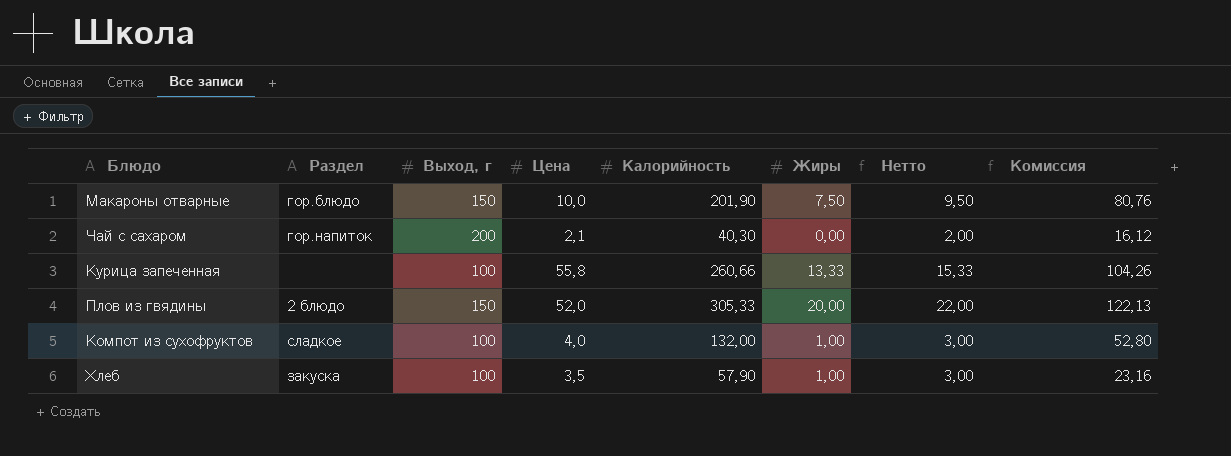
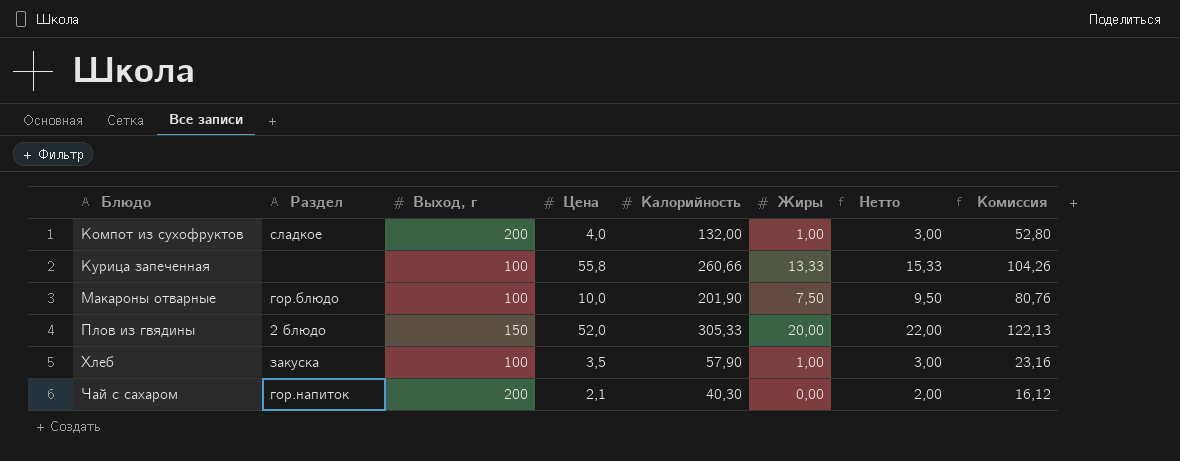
row order: none -> Блюдо ascending
Компот из сухофруктов | Выход, г: 100 -> 200
Макароны отварные | Выход, г: 150 -> 100

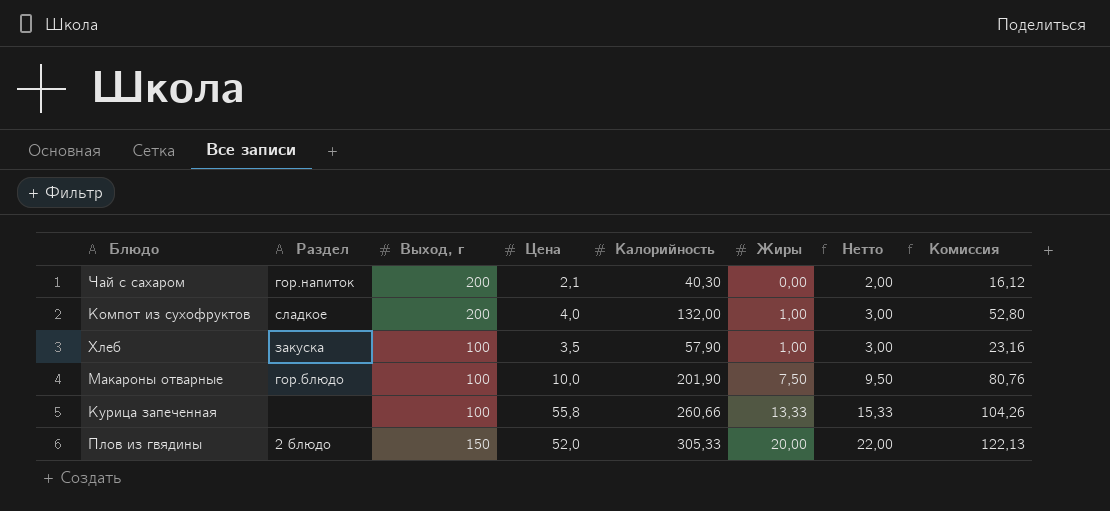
row order: Блюдо ascending -> Жиры ascending

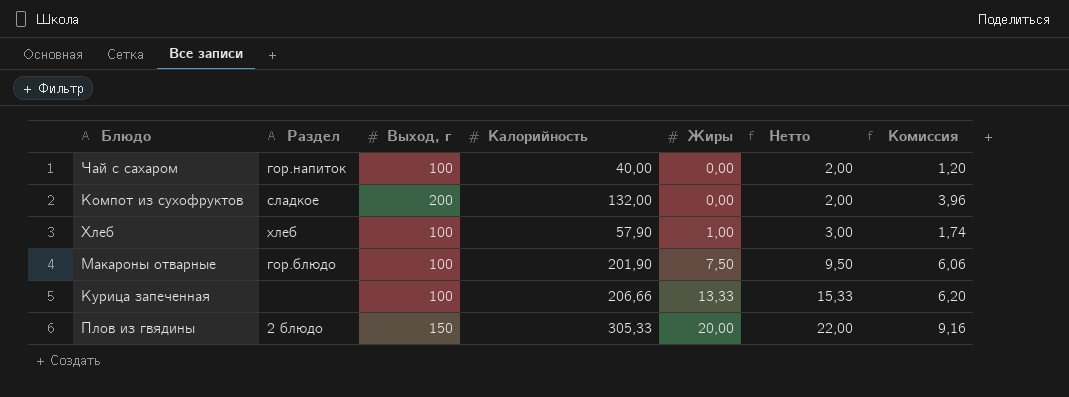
column Цена | position: 4 -> none
column Комиссия | formula: [Калорийность] * 0,4 -> [Калорийность] * 0,03
Чай с сахаром | Выход, г: 200 -> 100
Чай с сахаром | Калорийность: 40,30 -> 40,00
Компот из сухофруктов | Жиры: 1,00 -> 0,00
Компот из сухофруктов | Нетто: 3,00 -> 2,00
Хлеб | Раздел: закуска -> хлеб
Курица запеченная | Калорийность: 260,66 -> 206,66

